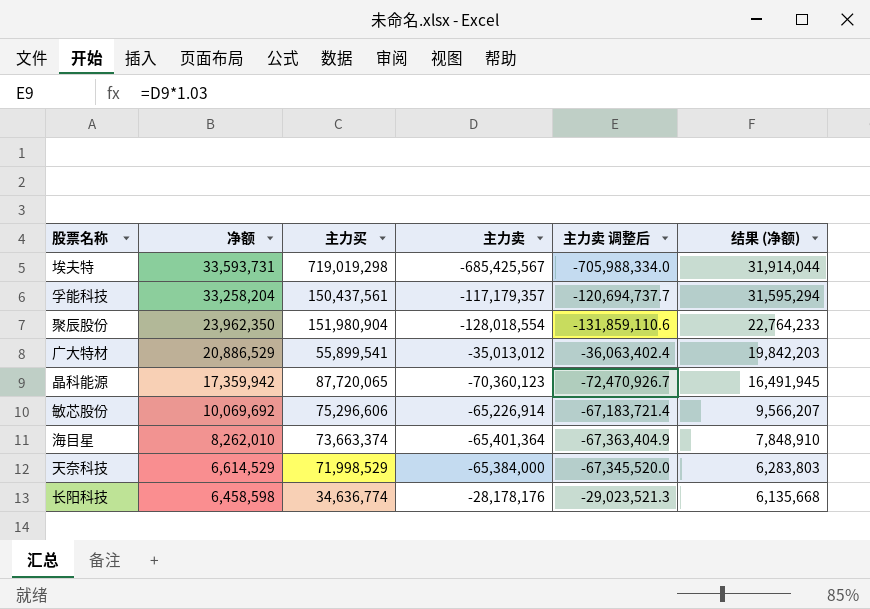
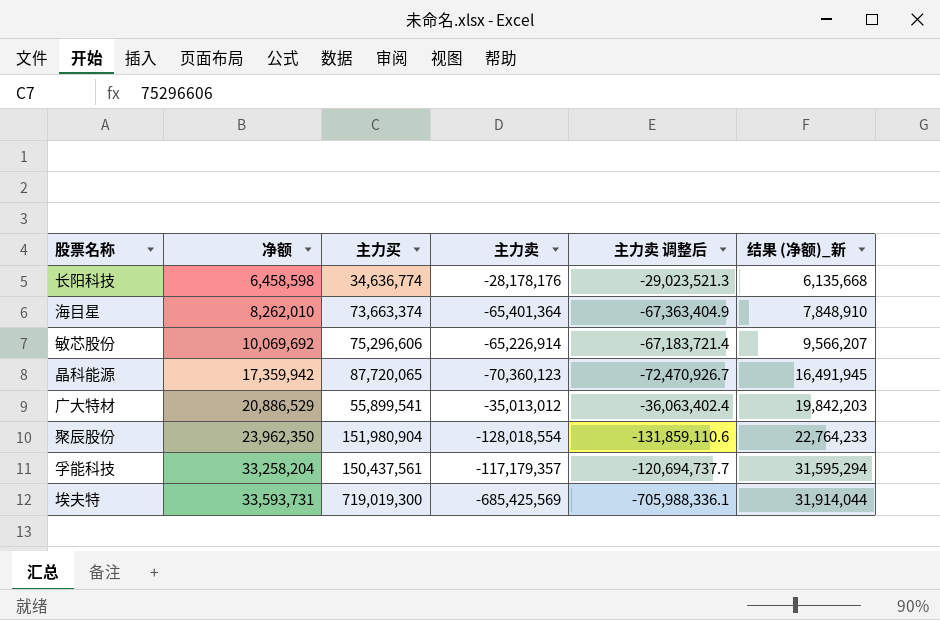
row order: 净额 descending -> 净额 ascending
column name: 结果 (净额) -> 结果 (净额)_新
row 天奈科技: 6,614,529 | 71,998,529 | -65,384,000 | -67,345,520.0 | 6,283,803 -> none
埃夫特 | 主力买: 719,019,298 -> 719,019,300
埃夫特 | 主力卖: -685,425,567 -> -685,425,569
埃夫特 | 主力卖 调整后: -705,988,334.0 -> -705,988,336.1

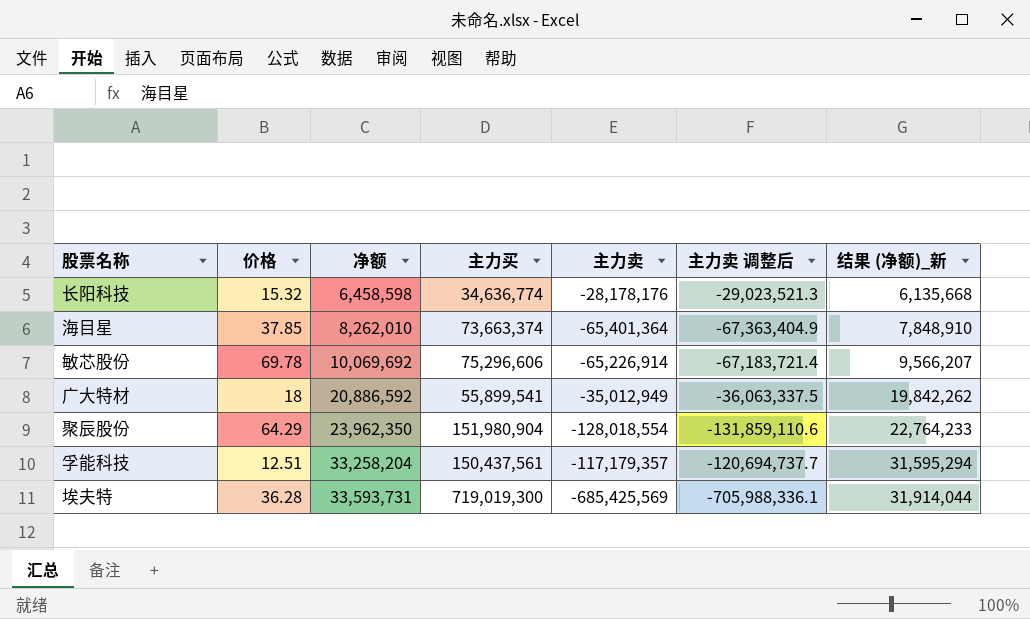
column 价格 | position: none -> 2
row 晶科能源: 17,359,942 | 87,720,065 | -70,360,123 | -72,470,926.7 | 16,491,945 -> none
广大特材 | 净额: 20,886,529 -> 20,886,592
广大特材 | 主力卖: -35,013,012 -> -35,012,949
广大特材 | 主力卖 调整后: -36,063,402.4 -> -36,063,337.5
广大特材 | 结果 (净额)_新: 19,842,203 -> 19,842,262

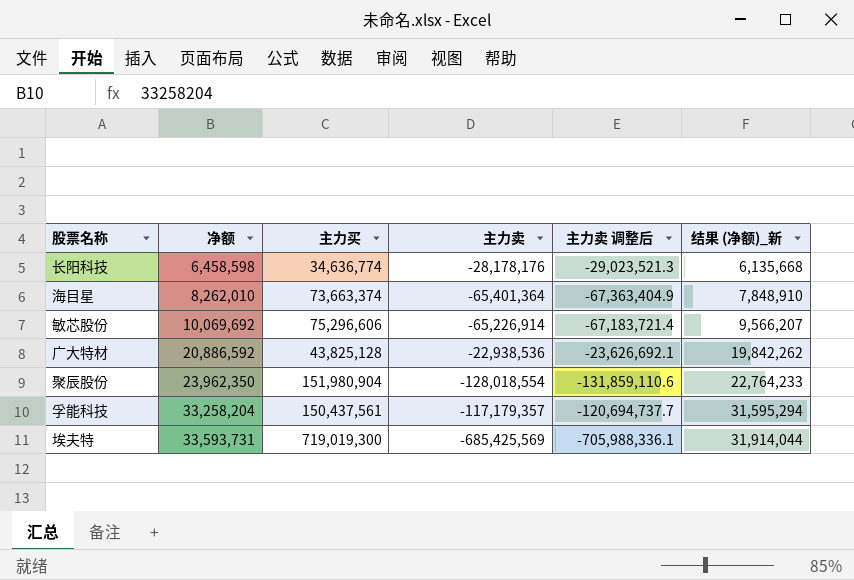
column 价格 | position: 2 -> none
广大特材 | 主力买: 55,899,541 -> 43,825,128
广大特材 | 主力卖: -35,012,949 -> -22,938,536
广大特材 | 主力卖 调整后: -36,063,337.5 -> -23,626,692.1

